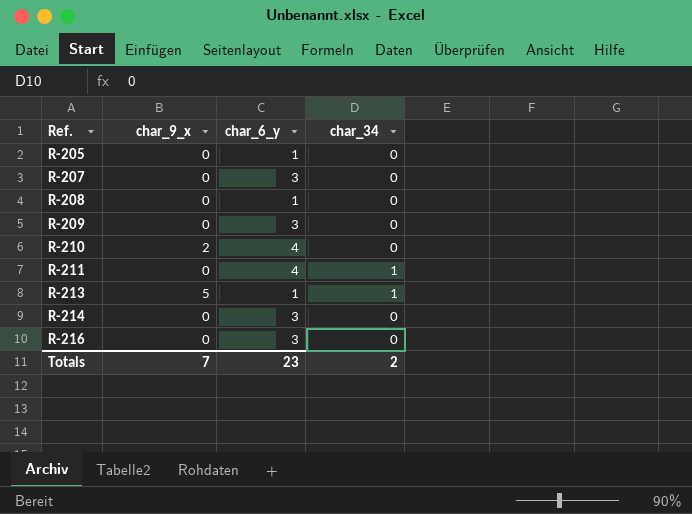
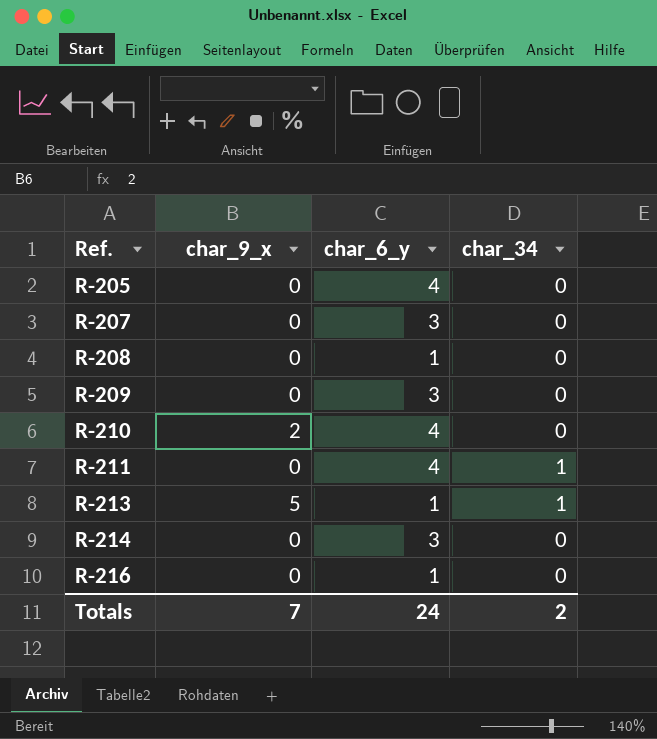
R-205 | char_6_y: 1 -> 4
R-216 | char_6_y: 3 -> 1
Totals | char_6_y: 23 -> 24

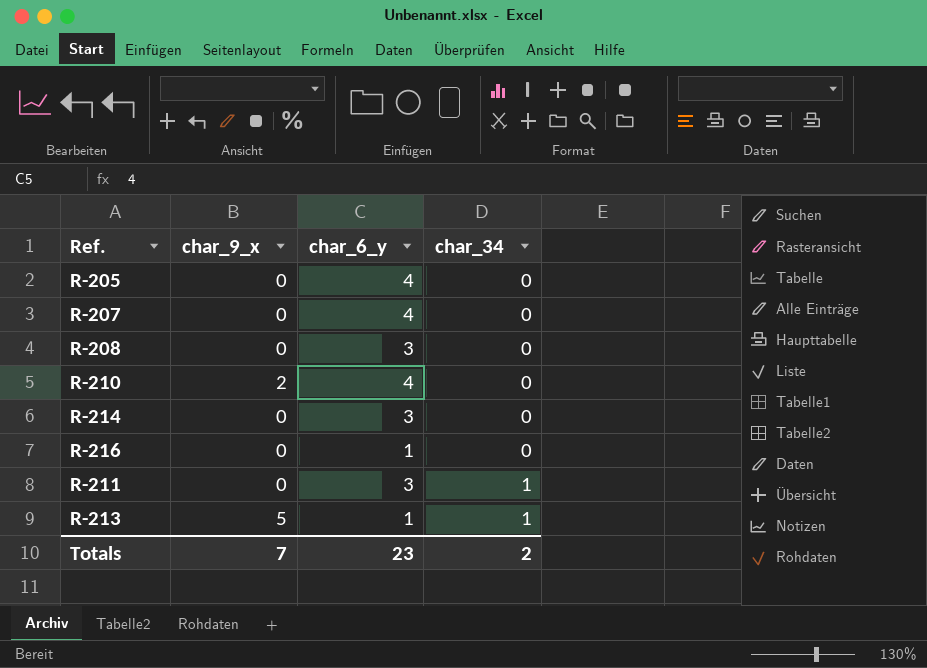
row order: Ref. ascending -> char_34 ascending
row R-209: 0 | 3 | 0 -> none
R-207 | char_6_y: 3 -> 4
R-208 | char_6_y: 1 -> 3
R-211 | char_6_y: 4 -> 3
Totals | char_6_y: 24 -> 23

